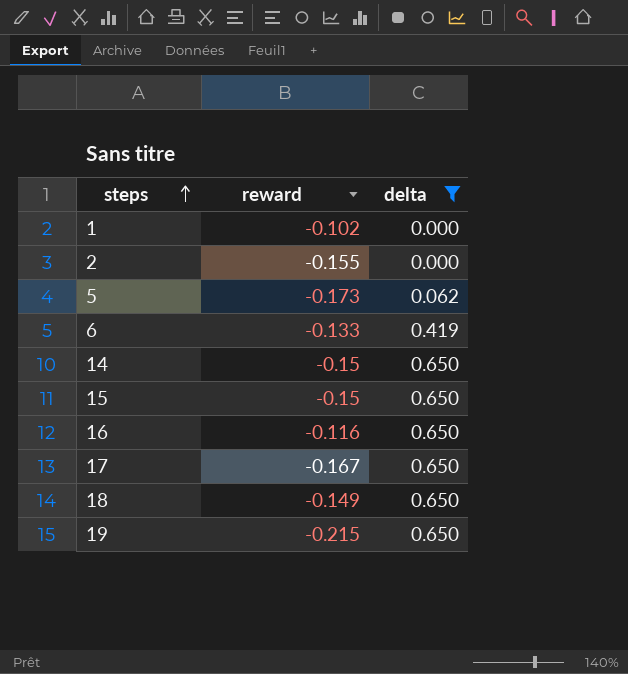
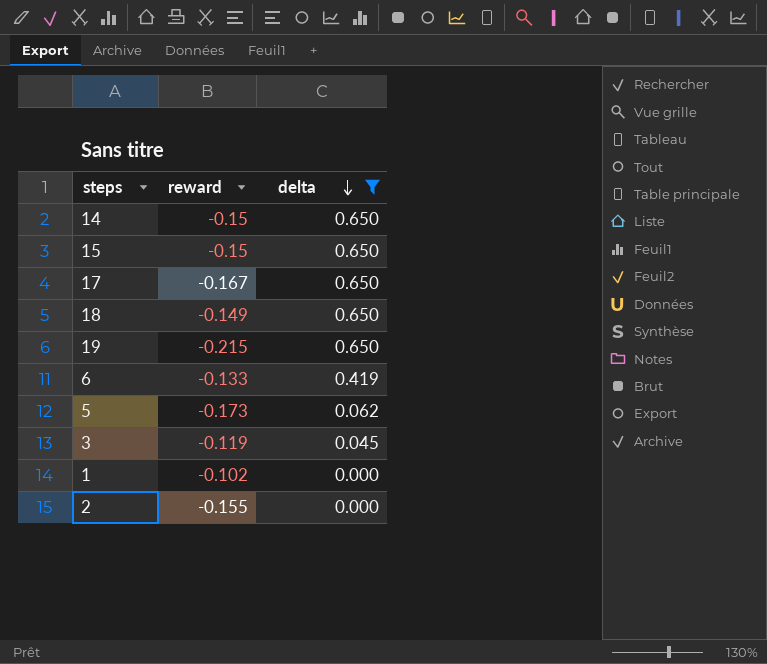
row order: steps ascending -> delta descending
row 16: -0.116 | 0.650 -> none
row 3: none -> -0.119 | 0.045

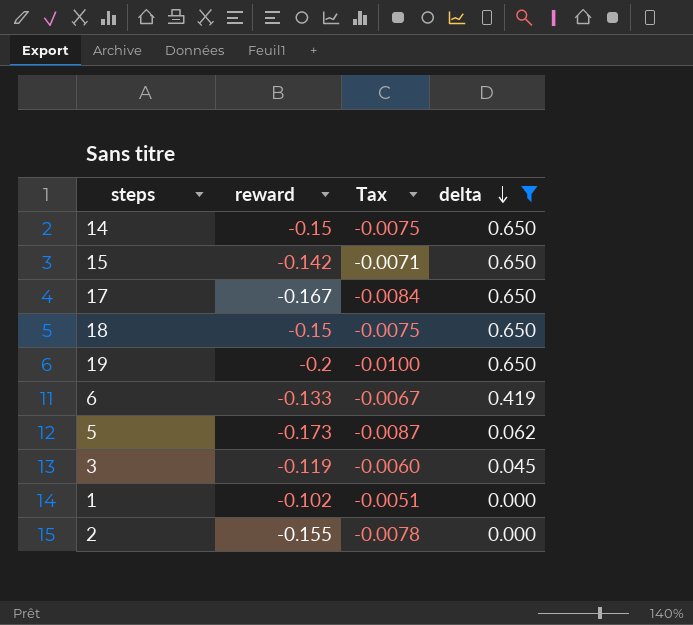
column Tax | formula: none -> [reward] * 0.05
15 | reward: -0.15 -> -0.142
18 | reward: -0.149 -> -0.15
19 | reward: -0.215 -> -0.2

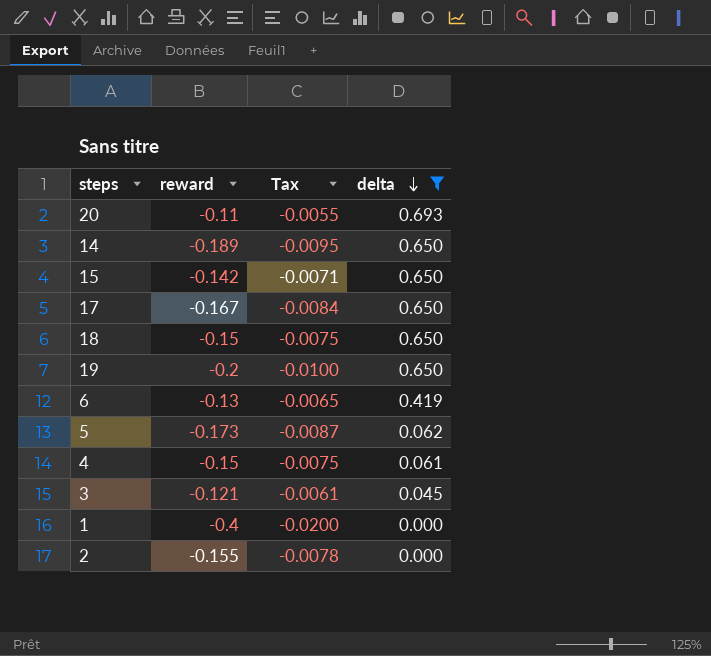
row 20: none -> -0.11 | -0.0055 | 0.693
14 | reward: -0.15 -> -0.189
14 | Tax: -0.0075 -> -0.0095
6 | reward: -0.133 -> -0.13
6 | Tax: -0.0067 -> -0.0065
row 4: none -> -0.15 | -0.0075 | 0.061
3 | reward: -0.119 -> -0.121
3 | Tax: -0.0060 -> -0.0061
1 | reward: -0.102 -> -0.4
1 | Tax: -0.0051 -> -0.0200

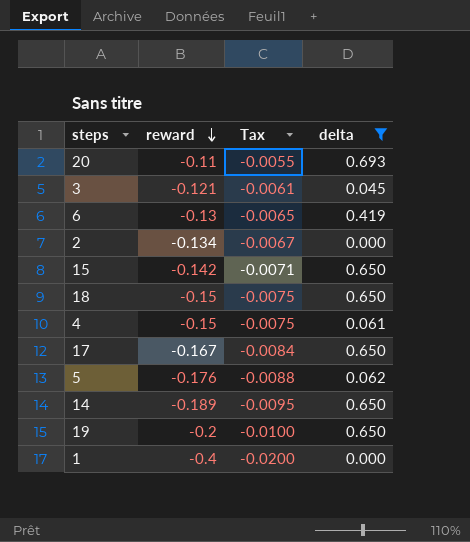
row order: delta descending -> reward descending
2 | reward: -0.155 -> -0.134
2 | Tax: -0.0078 -> -0.0067
5 | reward: -0.173 -> -0.176
5 | Tax: -0.0087 -> -0.0088

